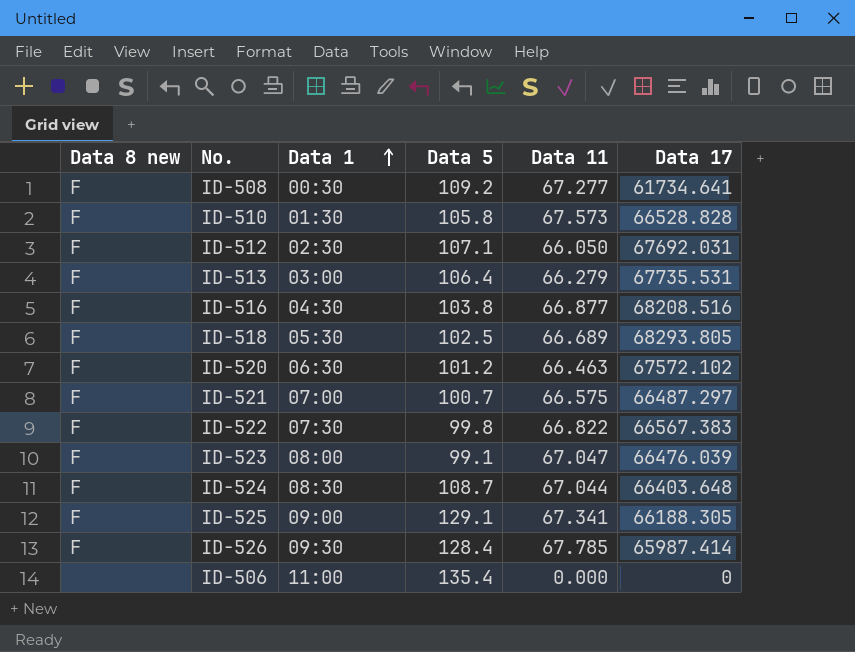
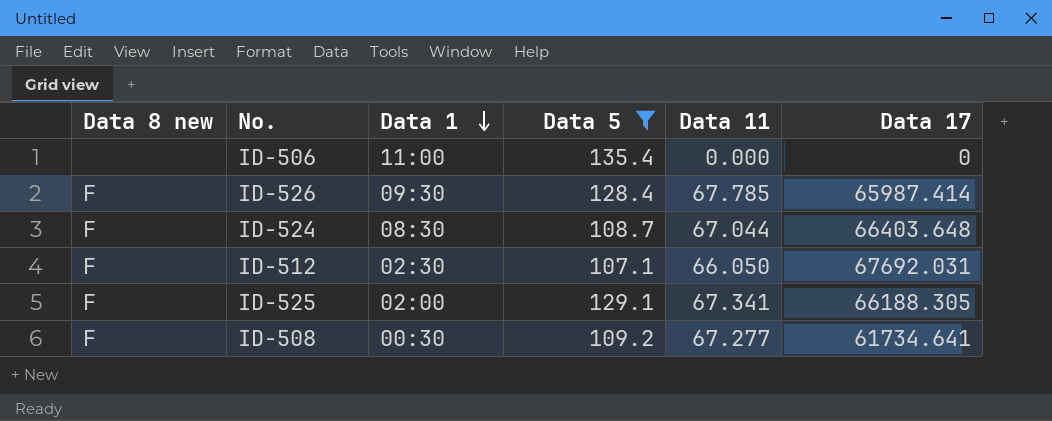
filter: none -> Data 5 >= 107.1
row order: Data 1 ascending -> Data 1 descending
ID-525 | Data 1: 09:00 -> 02:00

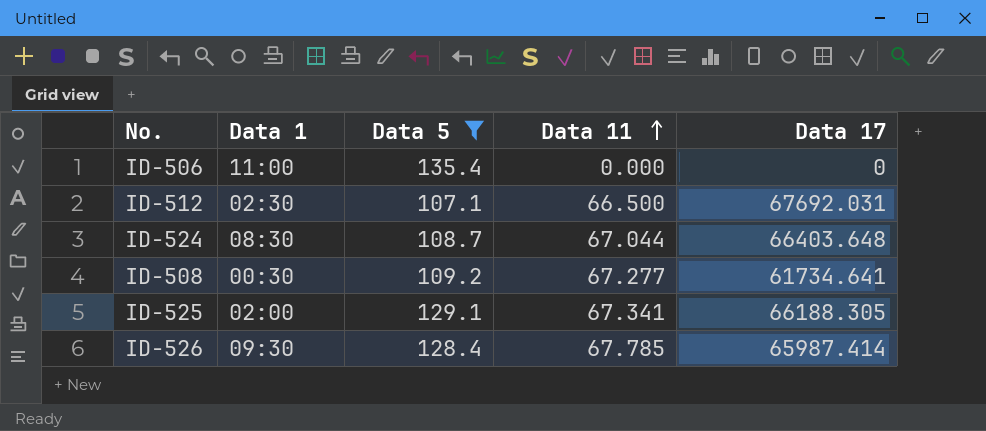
row order: Data 1 descending -> Data 11 ascending
column Data 8 new | position: 1 -> none
ID-512 | Data 11: 66.050 -> 66.500

